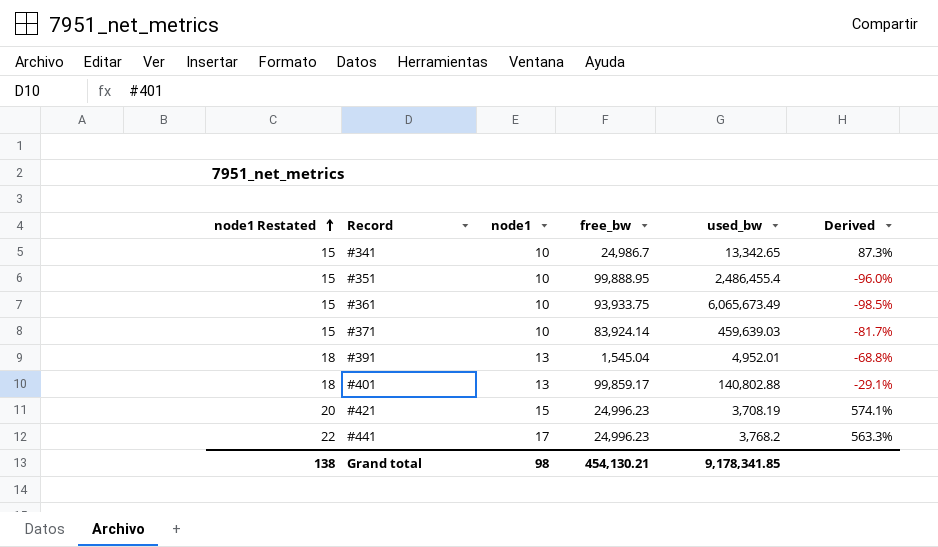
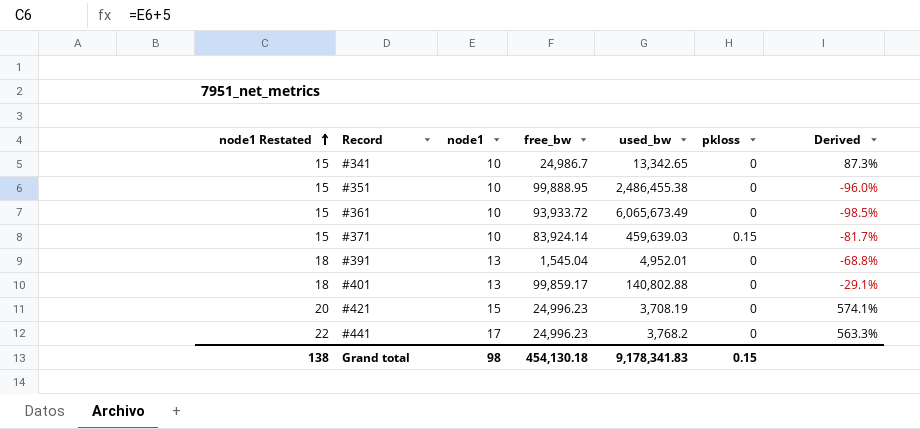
column pkloss | position: none -> 6
#351 | used_bw: 2,486,455.4 -> 2,486,455.38
#361 | free_bw: 93,933.75 -> 93,933.72
Grand total | free_bw: 454,130.21 -> 454,130.18
Grand total | used_bw: 9,178,341.85 -> 9,178,341.83

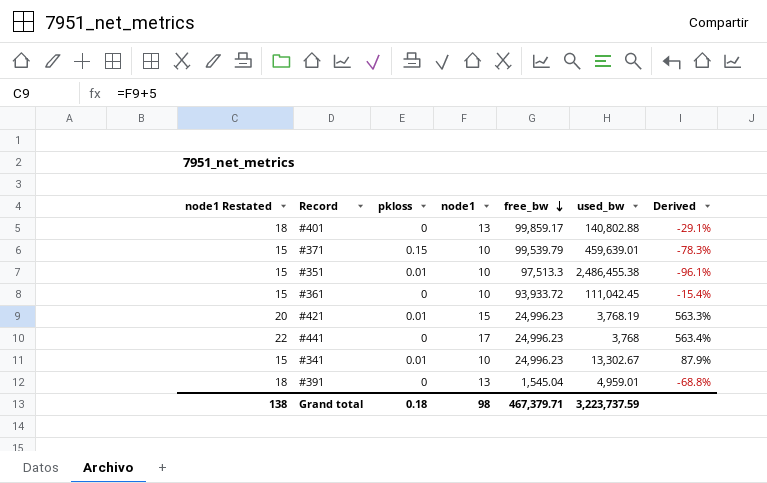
row order: node1 Restated ascending -> free_bw descending
column pkloss | position: 6 -> 3
#371 | free_bw: 83,924.14 -> 99,539.79
#371 | used_bw: 459,639.03 -> 459,639.01
#371 | Derived: -81.7% -> -78.3%
#351 | pkloss: 0 -> 0.01
#351 | free_bw: 99,888.95 -> 97,513.3
#351 | Derived: -96.0% -> -96.1%
#361 | used_bw: 6,065,673.49 -> 111,042.45
#361 | Derived: -98.5% -> -15.4%
#421 | pkloss: 0 -> 0.01
#421 | used_bw: 3,708.19 -> 3,768.19
#421 | Derived: 574.1% -> 563.3%
#441 | used_bw: 3,768.2 -> 3,768
#441 | Derived: 563.3% -> 563.4%
#341 | pkloss: 0 -> 0.01
#341 | free_bw: 24,986.7 -> 24,996.23
#341 | used_bw: 13,342.65 -> 13,302.67
#341 | Derived: 87.3% -> 87.9%
#391 | used_bw: 4,952.01 -> 4,959.01
Grand total | pkloss: 0.15 -> 0.18
Grand total | free_bw: 454,130.18 -> 467,379.71
Grand total | used_bw: 9,178,341.83 -> 3,223,737.59

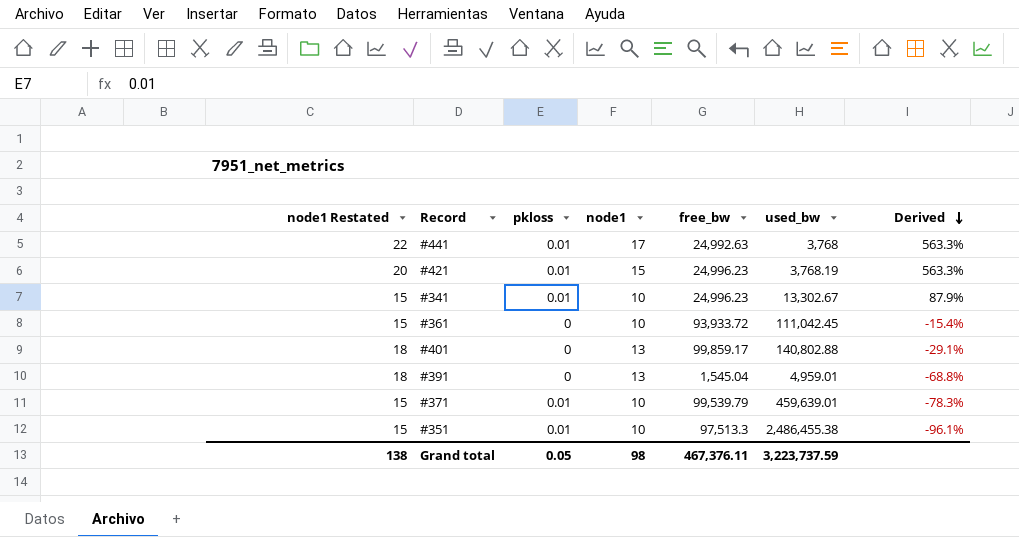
row order: free_bw descending -> Derived descending
#441 | pkloss: 0 -> 0.01
#441 | free_bw: 24,996.23 -> 24,992.63
#441 | Derived: 563.4% -> 563.3%
#371 | pkloss: 0.15 -> 0.01
Grand total | pkloss: 0.18 -> 0.05
Grand total | free_bw: 467,379.71 -> 467,376.11

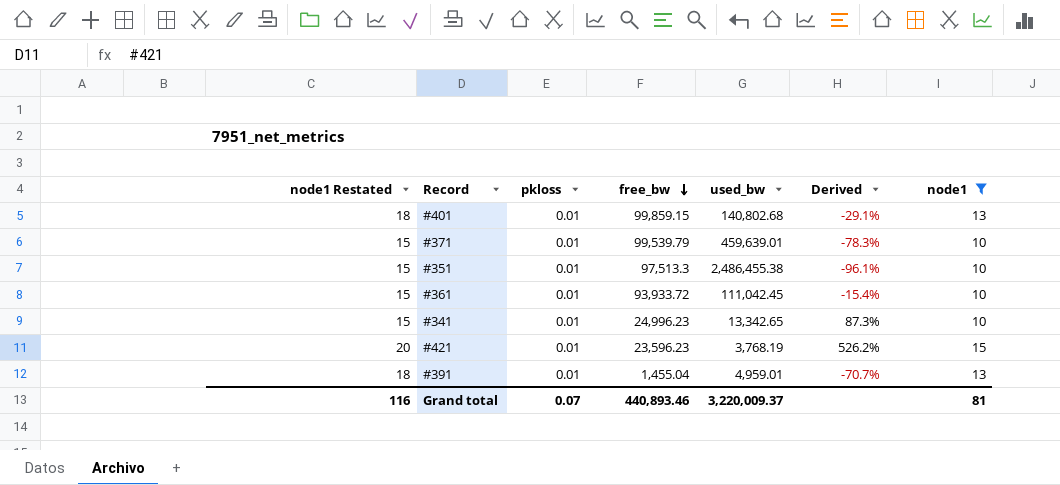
filter: none -> node1 != 17
row order: Derived descending -> free_bw descending
column node1 | position: 4 -> 7
#401 | pkloss: 0 -> 0.01
#401 | free_bw: 99,859.17 -> 99,859.15
#401 | used_bw: 140,802.88 -> 140,802.68
#361 | pkloss: 0 -> 0.01
#341 | used_bw: 13,302.67 -> 13,342.65
#341 | Derived: 87.9% -> 87.3%
#421 | free_bw: 24,996.23 -> 23,596.23
#421 | Derived: 563.3% -> 526.2%
#391 | pkloss: 0 -> 0.01
#391 | free_bw: 1,545.04 -> 1,455.04
#391 | Derived: -68.8% -> -70.7%
Grand total | node1 Restated: 138 -> 116
Grand total | pkloss: 0.05 -> 0.07
Grand total | free_bw: 467,376.11 -> 440,893.46
Grand total | used_bw: 3,223,737.59 -> 3,220,009.37
Grand total | node1: 98 -> 81

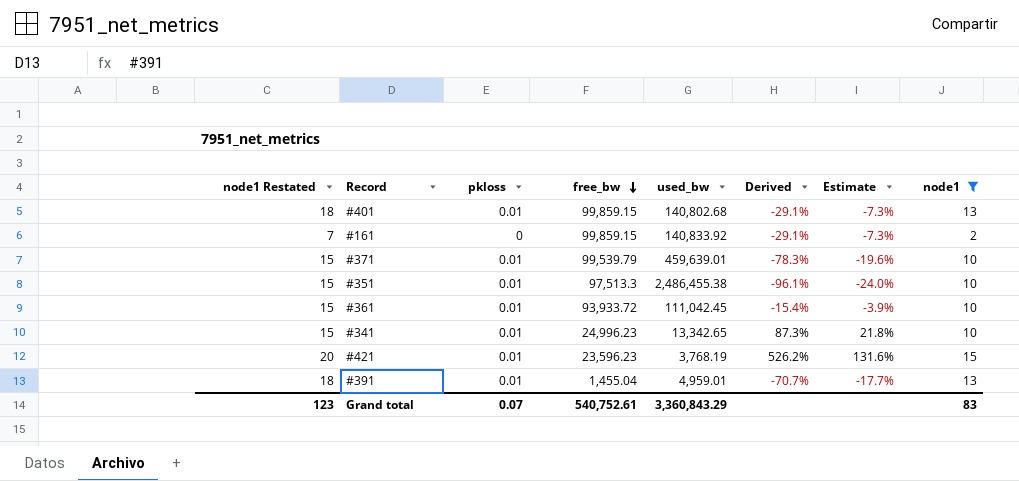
column Estimate | formula: none -> [Derived] * 0.25
row #161: none -> 7 | 0 | 99,859.15 | 140,833.92 | -29.1% | -7.3% | 2
Grand total | node1 Restated: 116 -> 123
Grand total | free_bw: 440,893.46 -> 540,752.61
Grand total | used_bw: 3,220,009.37 -> 3,360,843.29
Grand total | node1: 81 -> 83

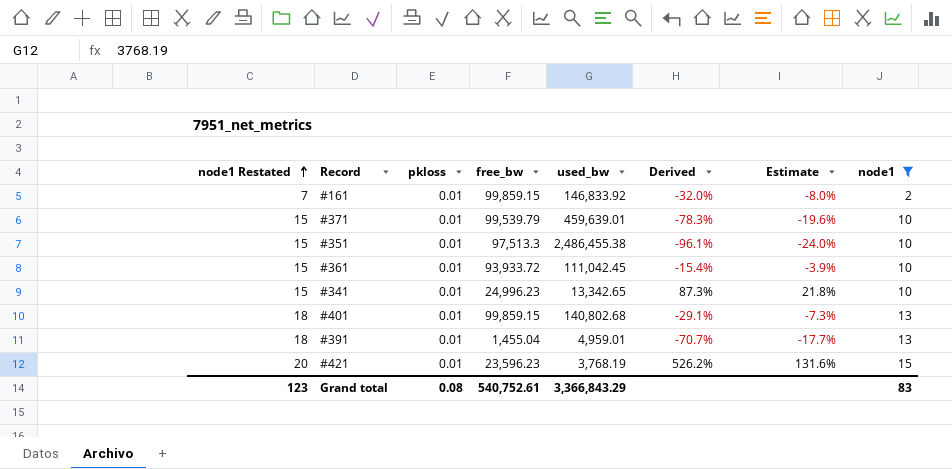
row order: free_bw descending -> node1 Restated ascending
#161 | pkloss: 0 -> 0.01
#161 | used_bw: 140,833.92 -> 146,833.92
#161 | Derived: -29.1% -> -32.0%
#161 | Estimate: -7.3% -> -8.0%
Grand total | pkloss: 0.07 -> 0.08
Grand total | used_bw: 3,360,843.29 -> 3,366,843.29

